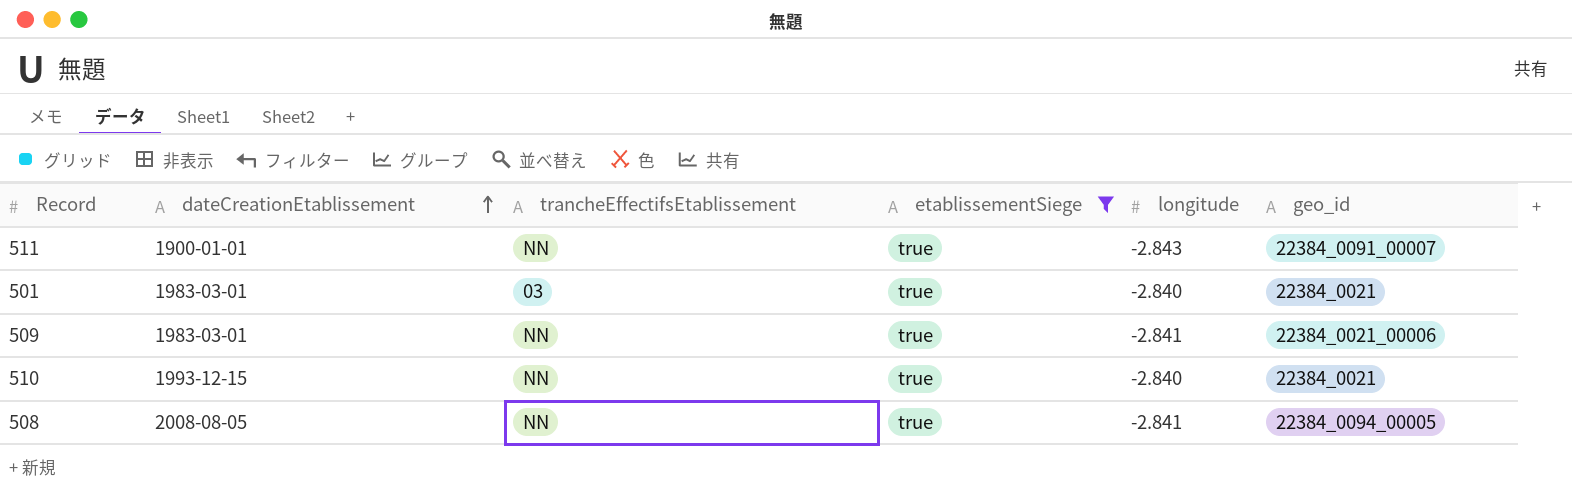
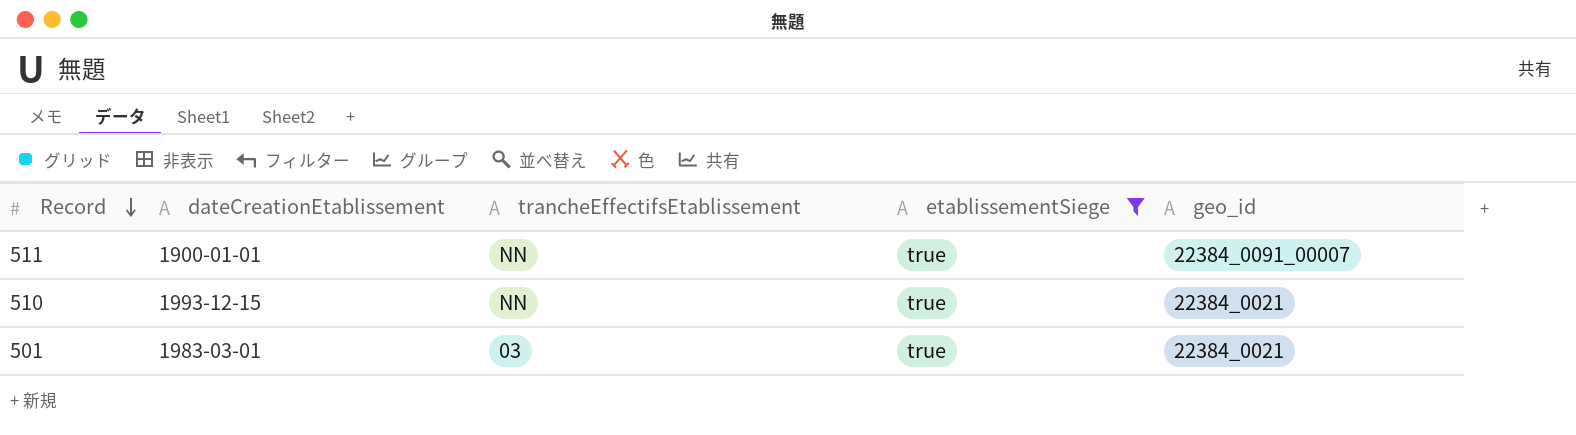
row order: dateCreationEtablissement ascending -> Record descending
column longitude | position: 5 -> none
row 509: 1983-03-01 | NN | true | -2.841 | 22384_0021_00006 -> none
row 508: 2008-08-05 | NN | true | -2.841 | 22384_0094_00005 -> none

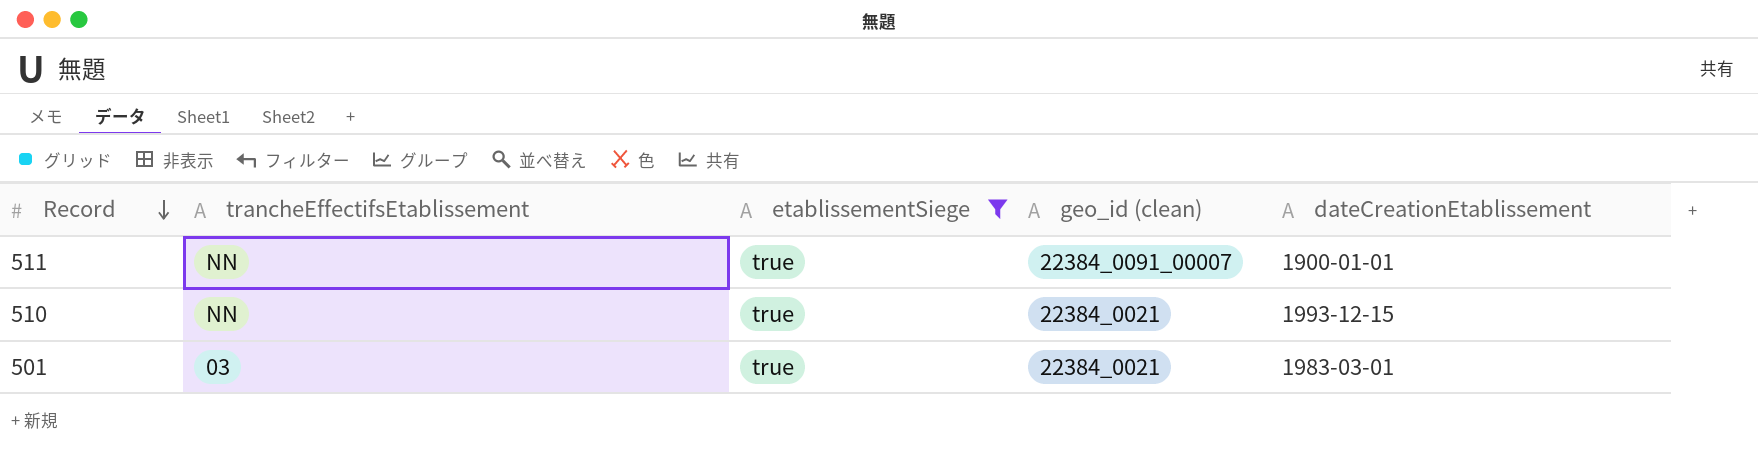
column name: geo_id -> geo_id (clean)
column dateCreationEtablissement | position: 2 -> 5

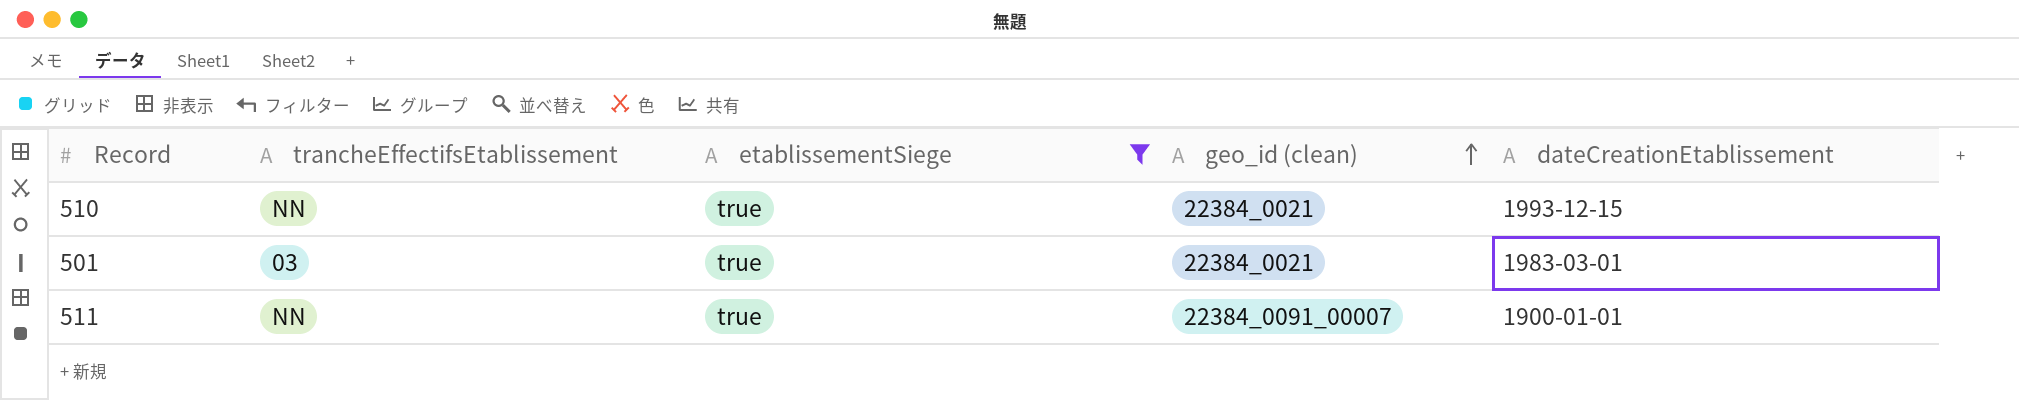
row order: Record descending -> geo_id (clean) ascending

